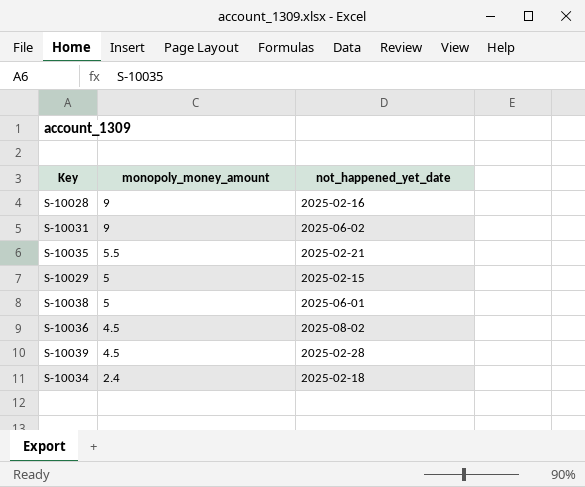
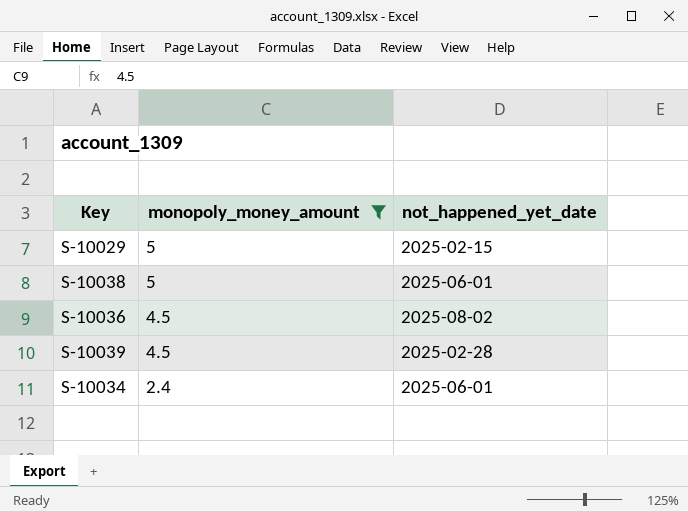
filter: none -> monopoly_money_amount <= 5
S-10034 | not_happened_yet_date: 2025-02-18 -> 2025-06-01

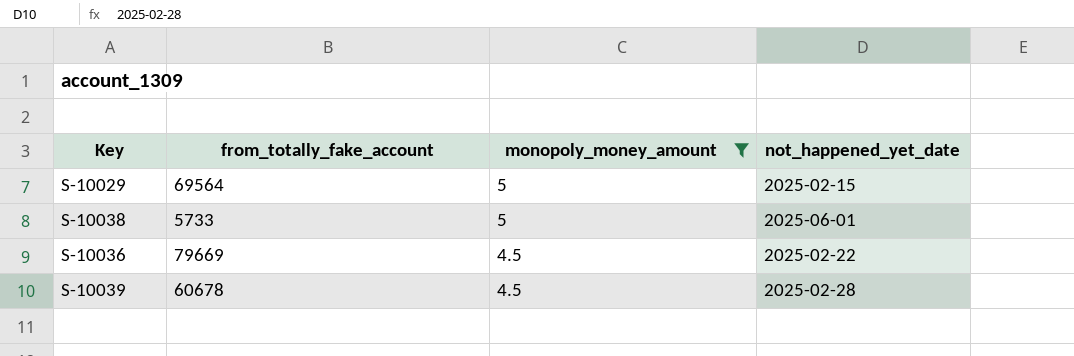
column from_totally_fake_account | position: none -> 2
row S-10034: 2.4 | 2025-06-01 -> none
S-10036 | not_happened_yet_date: 2025-08-02 -> 2025-02-22

